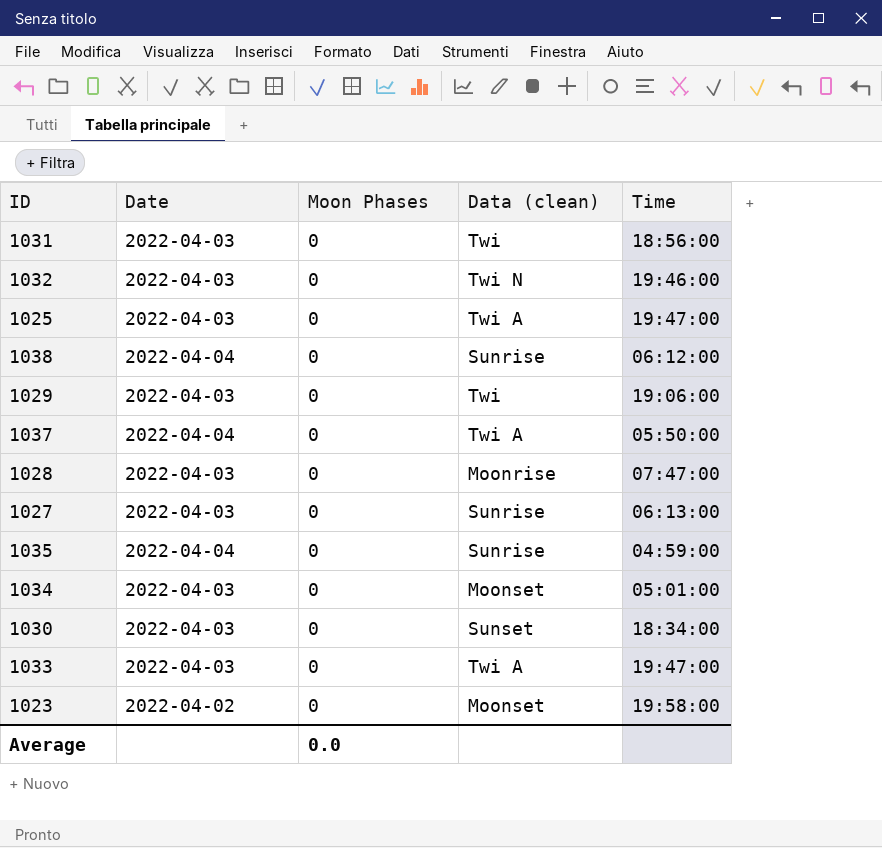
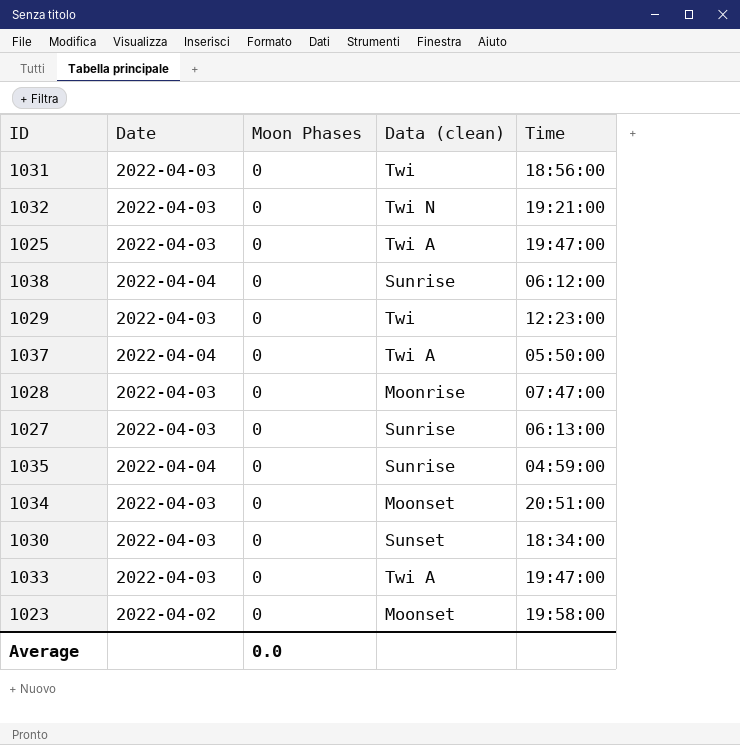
1032 | Time: 19:46:00 -> 19:21:00
1029 | Time: 19:06:00 -> 12:23:00
1034 | Time: 05:01:00 -> 20:51:00

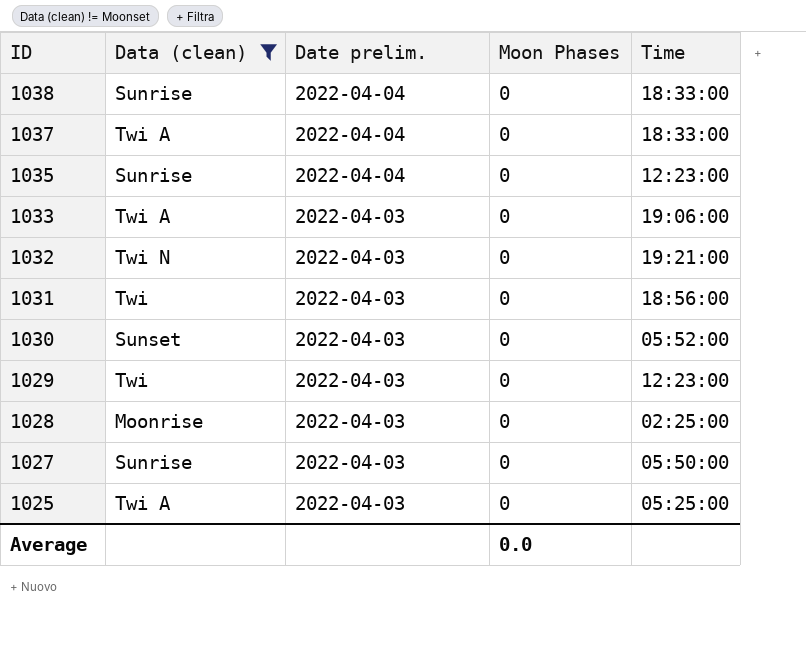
filter: none -> Data (clean) != Moonset
row order: none -> ID descending
column Data (clean) | position: 4 -> 2
column name: Date -> Date prelim.
1038 | Time: 06:12:00 -> 18:33:00
1037 | Time: 05:50:00 -> 18:33:00
1035 | Time: 04:59:00 -> 12:23:00
1033 | Time: 19:47:00 -> 19:06:00
1030 | Time: 18:34:00 -> 05:52:00
1028 | Time: 07:47:00 -> 02:25:00
1027 | Time: 06:13:00 -> 05:50:00
1025 | Time: 19:47:00 -> 05:25:00

